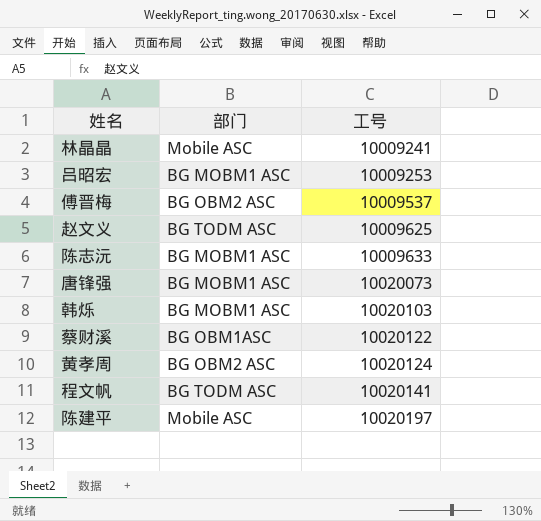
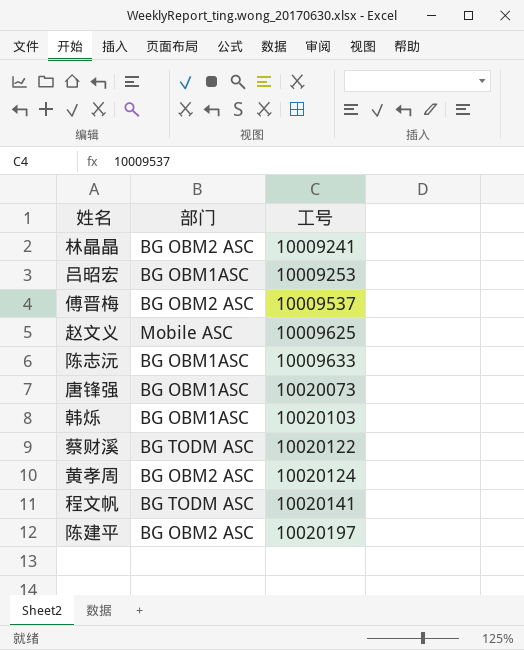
林晶晶 | 部门: Mobile ASC -> BG OBM2 ASC
吕昭宏 | 部门: BG MOBM1 ASC -> BG OBM1ASC
赵文义 | 部门: BG TODM ASC -> Mobile ASC
陈志沅 | 部门: BG MOBM1 ASC -> BG OBM1ASC
唐锋强 | 部门: BG MOBM1 ASC -> BG OBM1ASC
韩烁 | 部门: BG MOBM1 ASC -> BG OBM1ASC
蔡财溪 | 部门: BG OBM1ASC -> BG TODM ASC
陈建平 | 部门: Mobile ASC -> BG OBM2 ASC

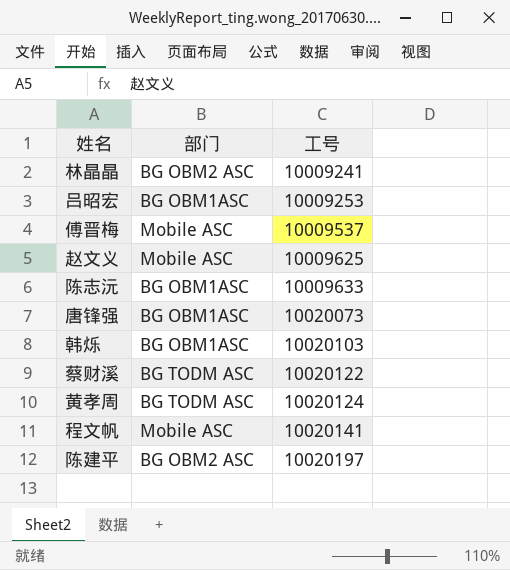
傅晋梅 | 部门: BG OBM2 ASC -> Mobile ASC
黄孝周 | 部门: BG OBM2 ASC -> BG TODM ASC
程文帆 | 部门: BG TODM ASC -> Mobile ASC

